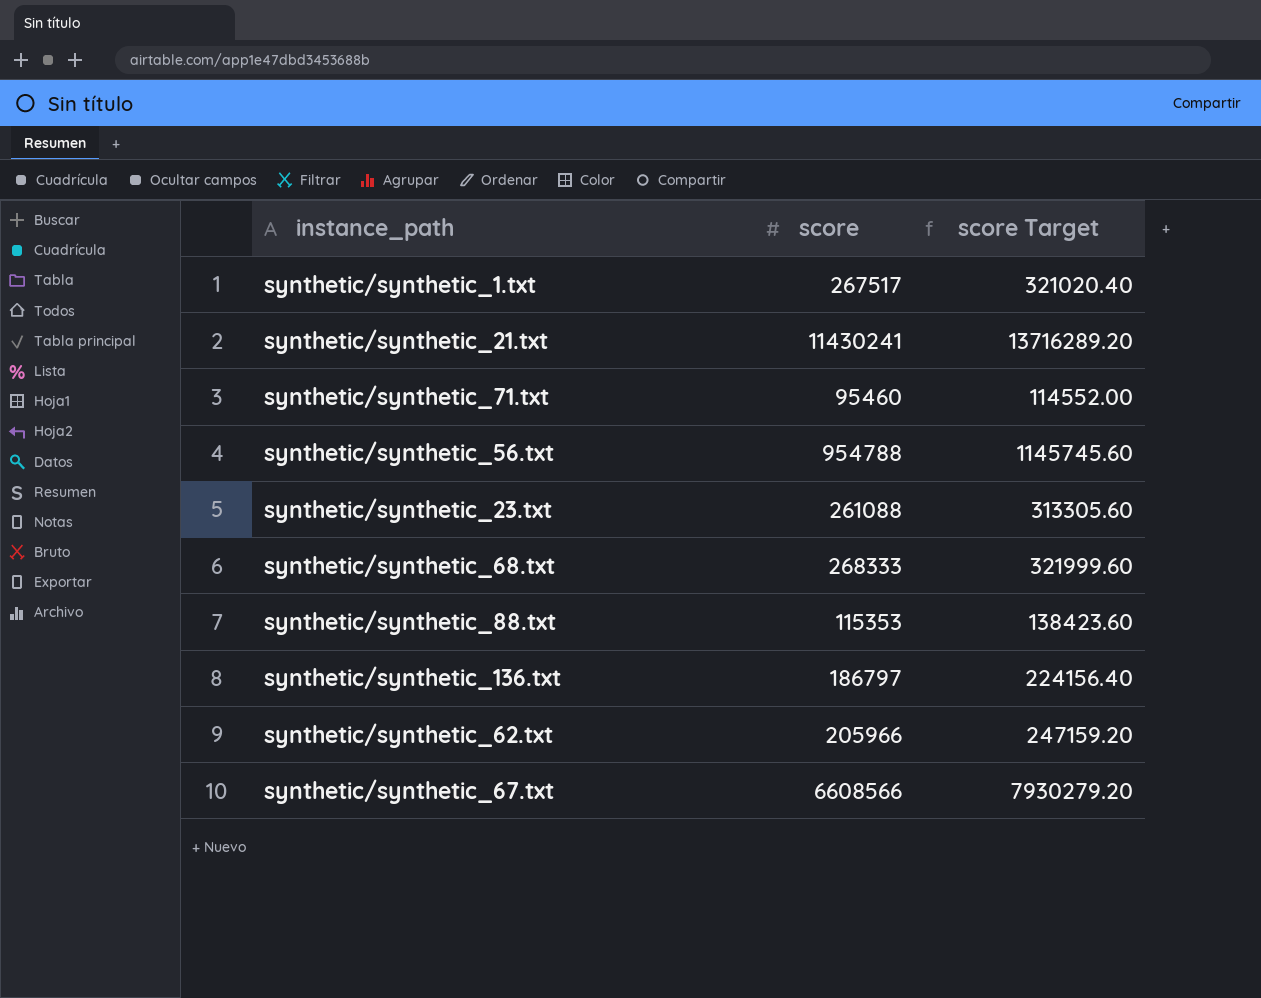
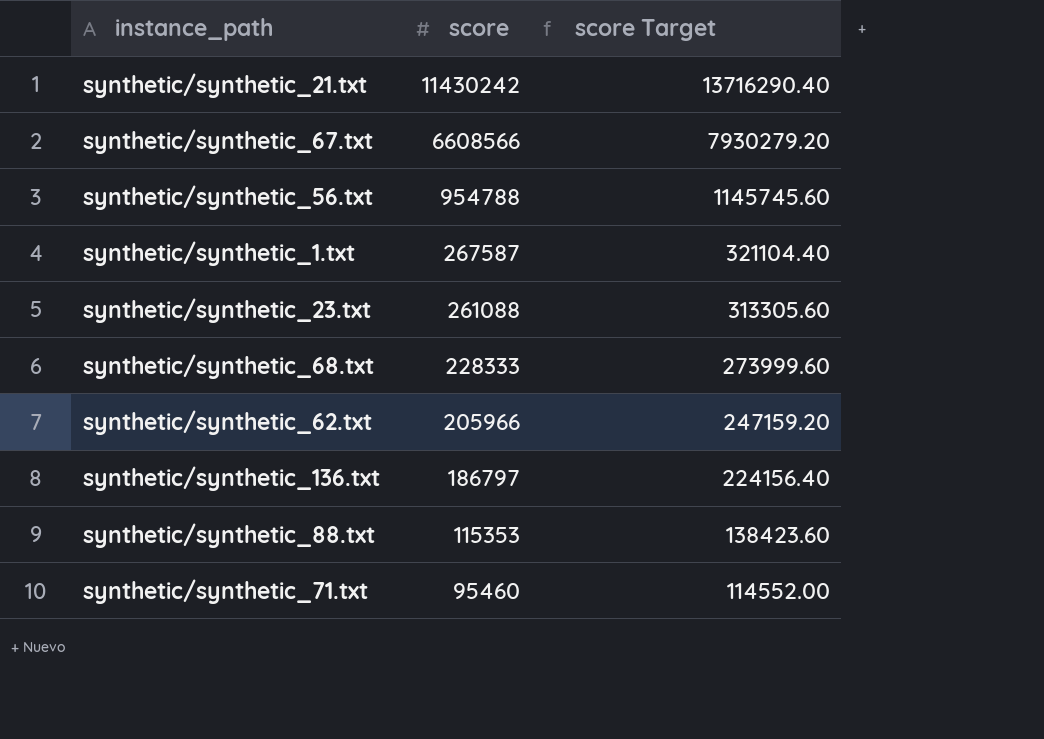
row order: none -> score descending
synthetic/synthetic_21.txt | score: 11430241 -> 11430242
synthetic/synthetic_21.txt | score Target: 13716289.20 -> 13716290.40
synthetic/synthetic_1.txt | score: 267517 -> 267587
synthetic/synthetic_1.txt | score Target: 321020.40 -> 321104.40
synthetic/synthetic_68.txt | score: 268333 -> 228333
synthetic/synthetic_68.txt | score Target: 321999.60 -> 273999.60

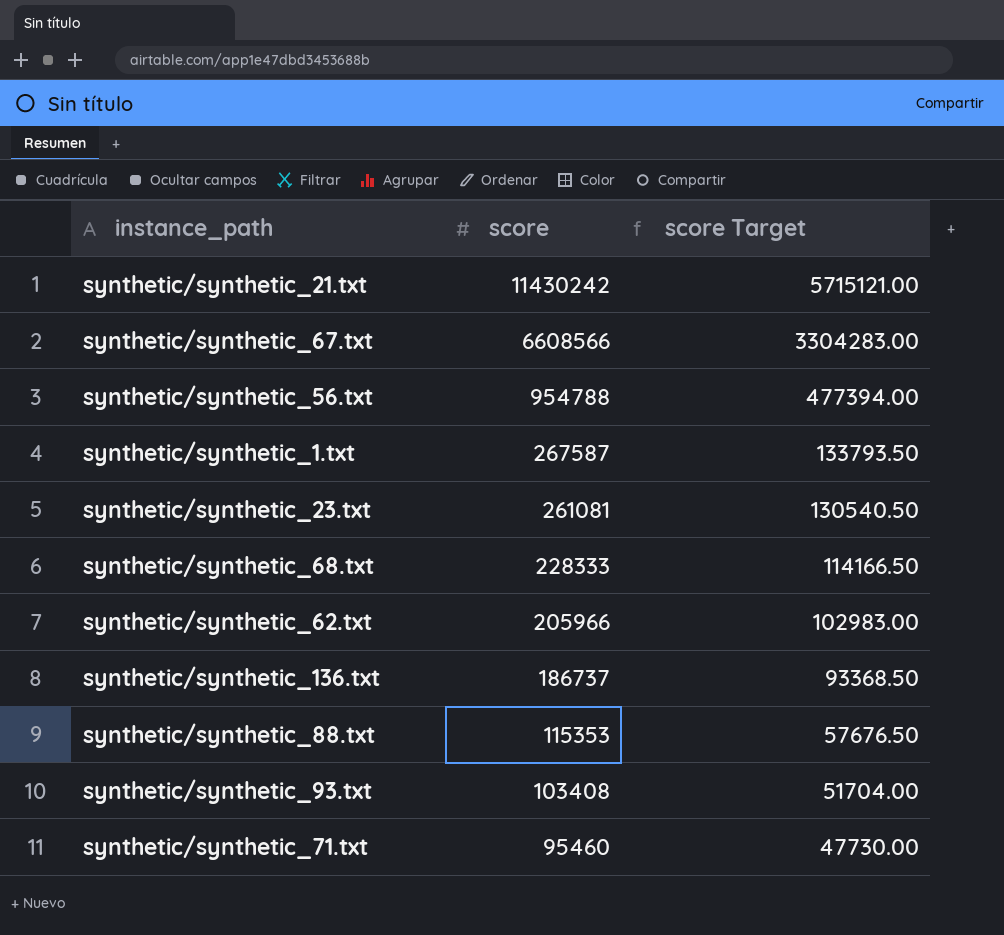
column score Target | formula: [score] * 1.2 -> [score] * 0.5
synthetic/synthetic_23.txt | score: 261088 -> 261081
synthetic/synthetic_136.txt | score: 186797 -> 186737
row synthetic/synthetic_93.txt: none -> 103408 | 51704.00

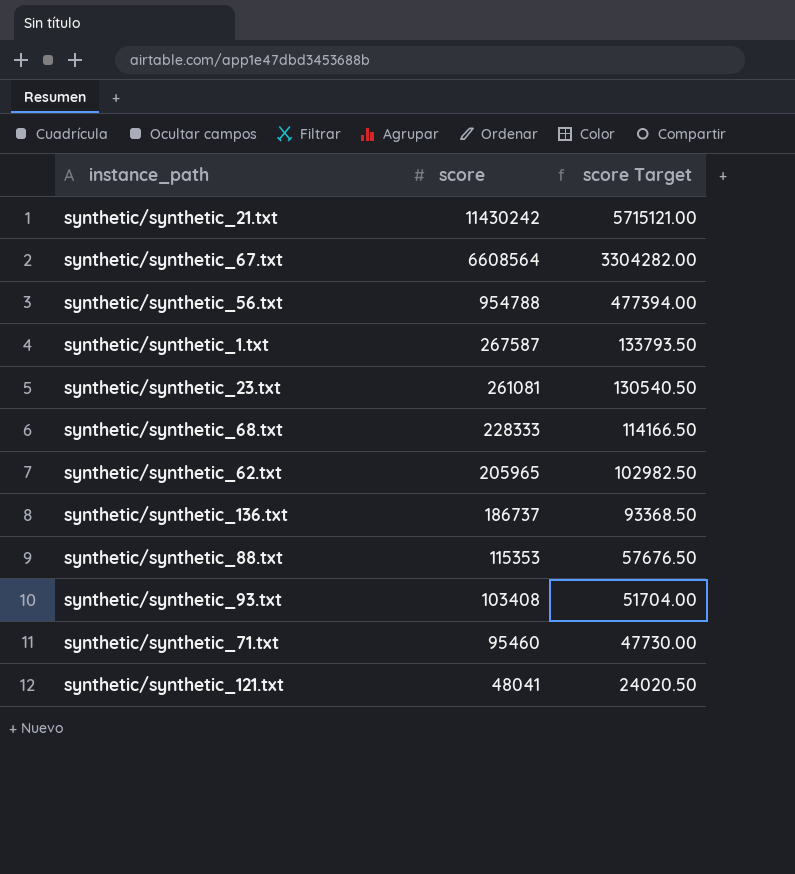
synthetic/synthetic_67.txt | score: 6608566 -> 6608564
synthetic/synthetic_67.txt | score Target: 3304283.00 -> 3304282.00
synthetic/synthetic_62.txt | score: 205966 -> 205965
synthetic/synthetic_62.txt | score Target: 102983.00 -> 102982.50
row synthetic/synthetic_121.txt: none -> 48041 | 24020.50

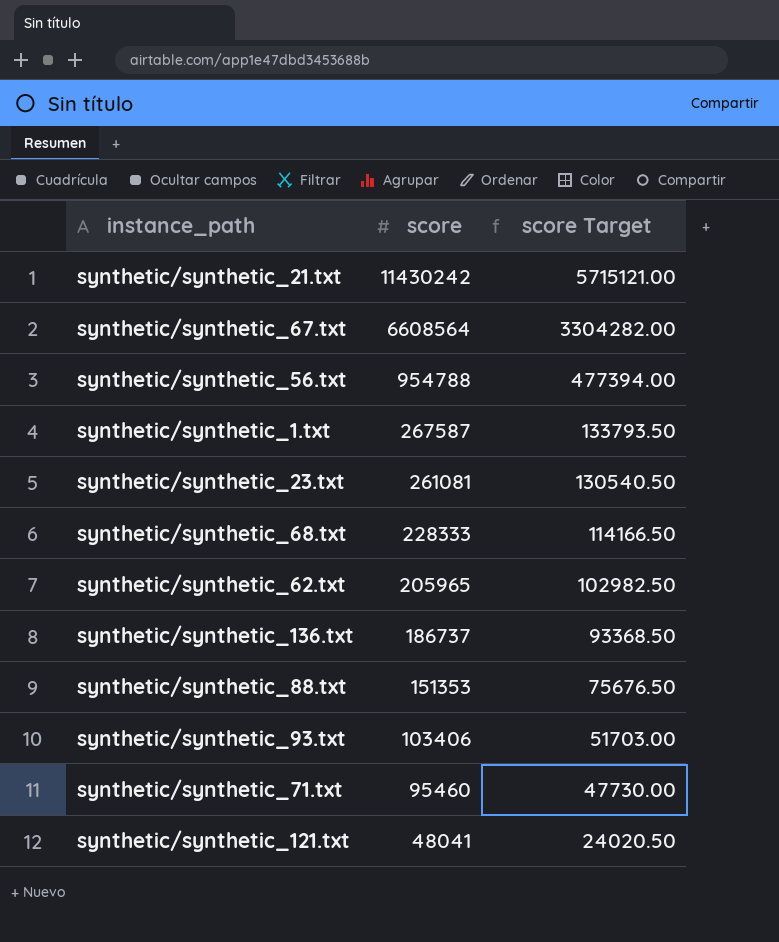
synthetic/synthetic_88.txt | score: 115353 -> 151353
synthetic/synthetic_88.txt | score Target: 57676.50 -> 75676.50
synthetic/synthetic_93.txt | score: 103408 -> 103406
synthetic/synthetic_93.txt | score Target: 51704.00 -> 51703.00

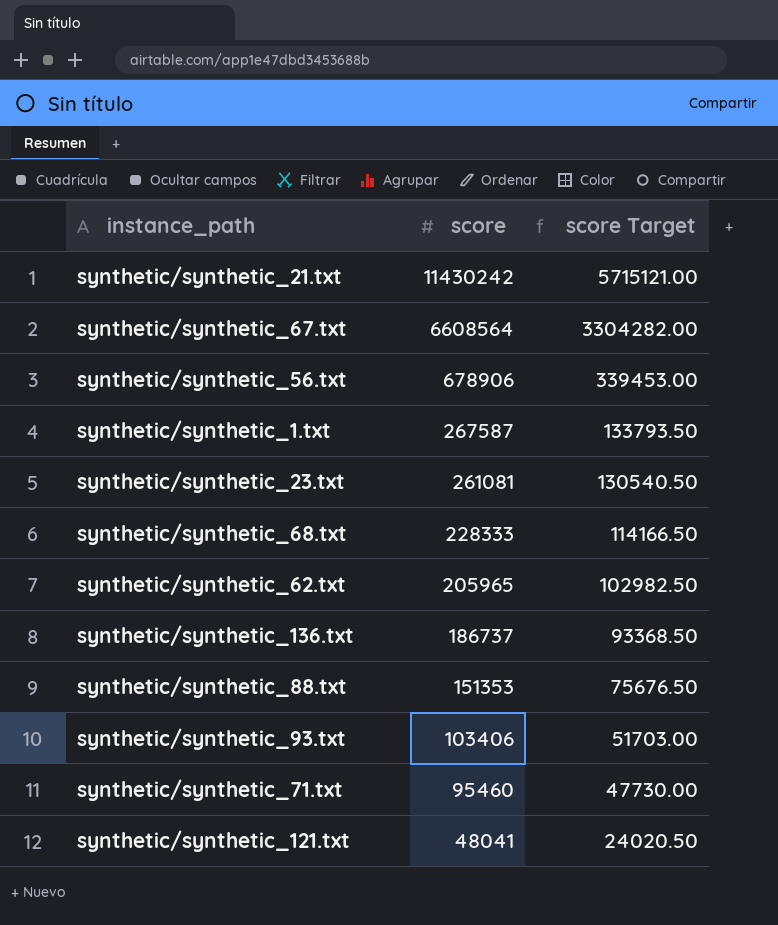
synthetic/synthetic_56.txt | score: 954788 -> 678906
synthetic/synthetic_56.txt | score Target: 477394.00 -> 339453.00

